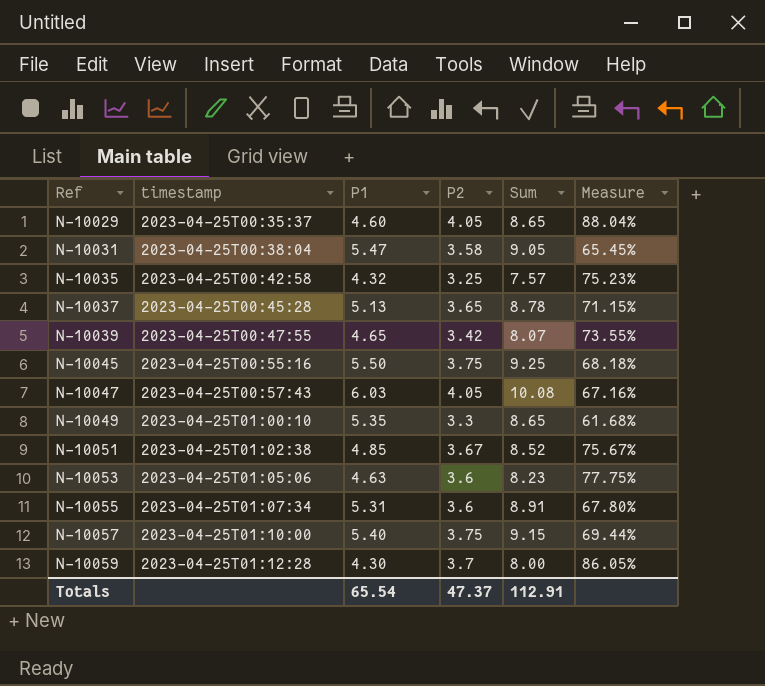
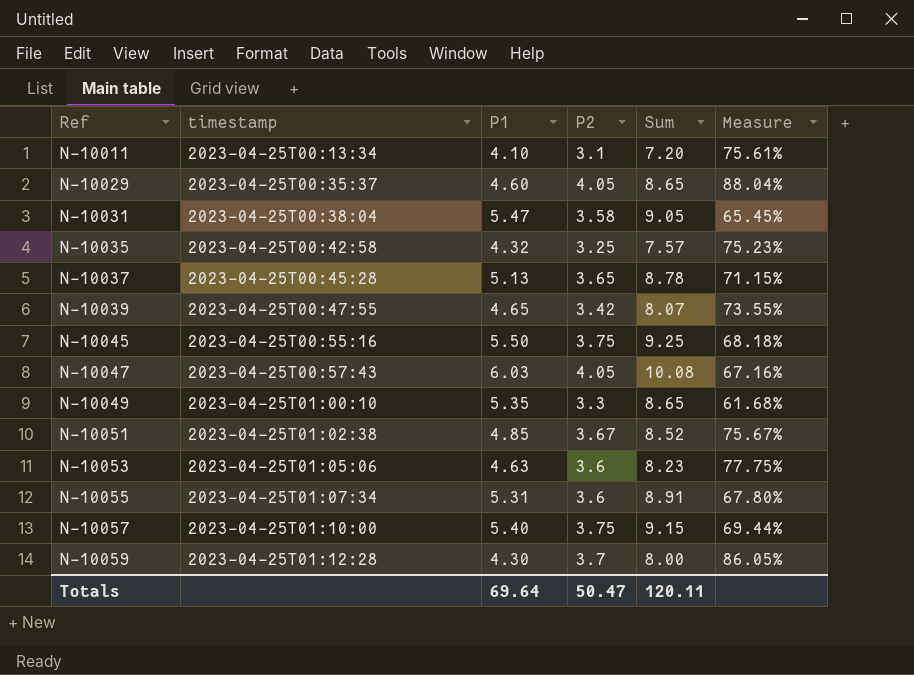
row N-10011: none -> 2023-04-25T00:13:34 | 4.10 | 3.1 | 7.20 | 75.61%
Totals | P1: 65.54 -> 69.64
Totals | P2: 47.37 -> 50.47
Totals | Sum: 112.91 -> 120.11

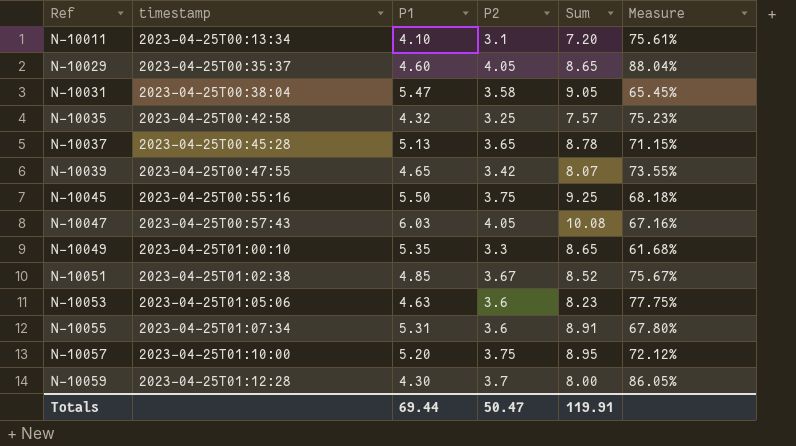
N-10057 | P1: 5.40 -> 5.20
N-10057 | Sum: 9.15 -> 8.95
N-10057 | Measure: 69.44% -> 72.12%
Totals | P1: 69.64 -> 69.44
Totals | Sum: 120.11 -> 119.91

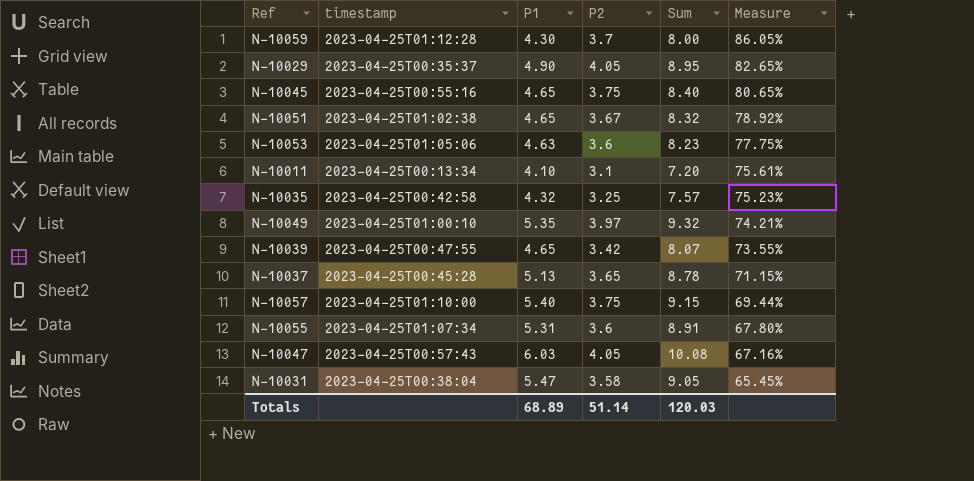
row order: Ref ascending -> Measure descending
N-10029 | P1: 4.60 -> 4.90
N-10029 | Sum: 8.65 -> 8.95
N-10029 | Measure: 88.04% -> 82.65%
N-10045 | P1: 5.50 -> 4.65
N-10045 | Sum: 9.25 -> 8.40
N-10045 | Measure: 68.18% -> 80.65%
N-10051 | P1: 4.85 -> 4.65
N-10051 | Sum: 8.52 -> 8.32
N-10051 | Measure: 75.67% -> 78.92%
N-10049 | P2: 3.3 -> 3.97
N-10049 | Sum: 8.65 -> 9.32
N-10049 | Measure: 61.68% -> 74.21%
N-10057 | P1: 5.20 -> 5.40
N-10057 | Sum: 8.95 -> 9.15
N-10057 | Measure: 72.12% -> 69.44%
Totals | P1: 69.44 -> 68.89
Totals | P2: 50.47 -> 51.14
Totals | Sum: 119.91 -> 120.03

